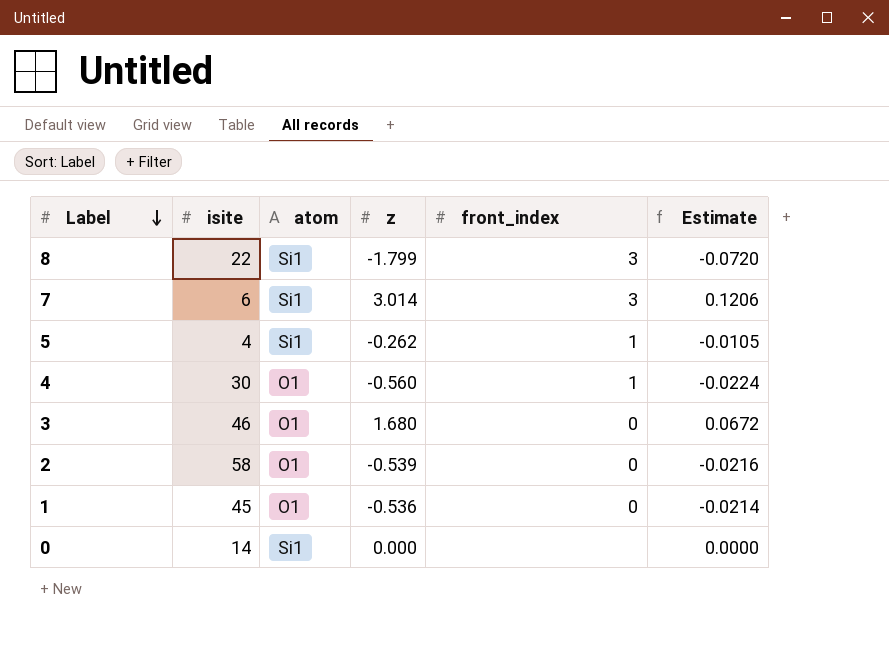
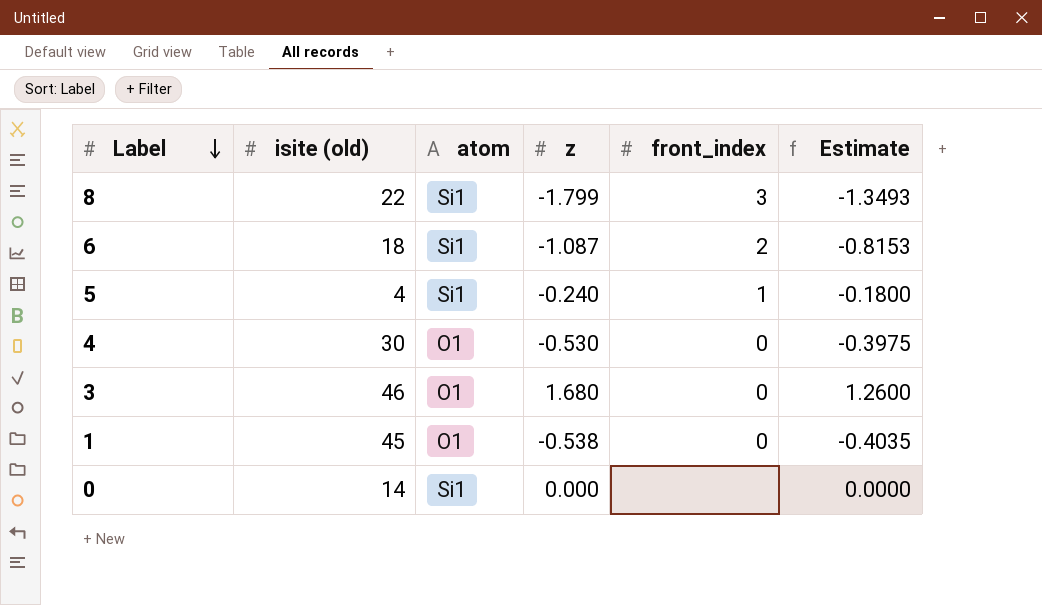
column name: isite -> isite (old)
column Estimate | formula: [z] * 0.04 -> [z] * 0.75
row 7: 6 | Si1 | 3.014 | 3 | 0.1206 -> none
row 2: 58 | O1 | -0.539 | 0 | -0.0216 -> none
row 6: none -> 18 | Si1 | -1.087 | 2 | -0.8153
5 | z: -0.262 -> -0.240
4 | z: -0.560 -> -0.530
4 | front_index: 1 -> 0
1 | z: -0.536 -> -0.538

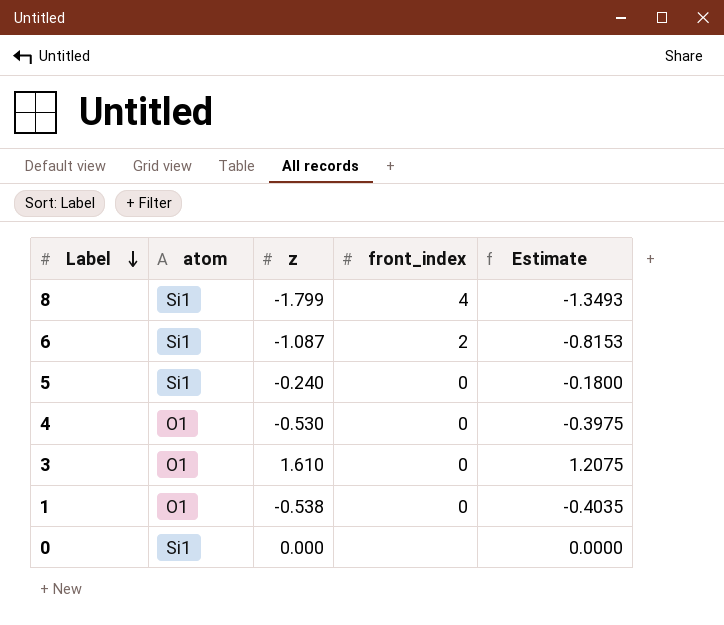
column isite (old) | position: 2 -> none
8 | front_index: 3 -> 4
5 | front_index: 1 -> 0
3 | z: 1.680 -> 1.610
3 | Estimate: 1.2600 -> 1.2075

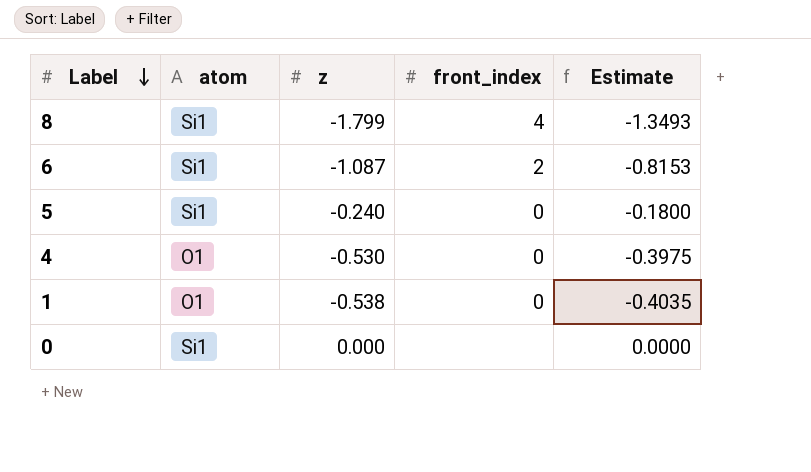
row 3: O1 | 1.610 | 0 | 1.2075 -> none

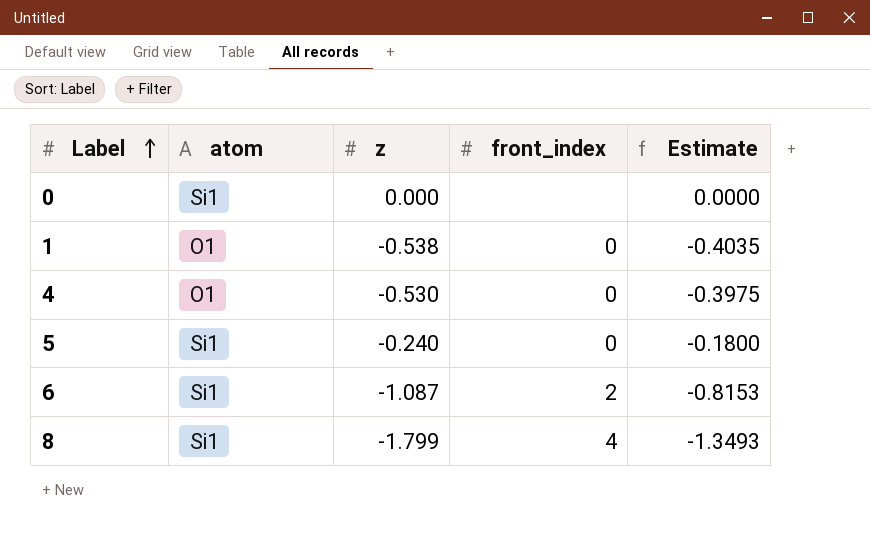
row order: Label descending -> Label ascending

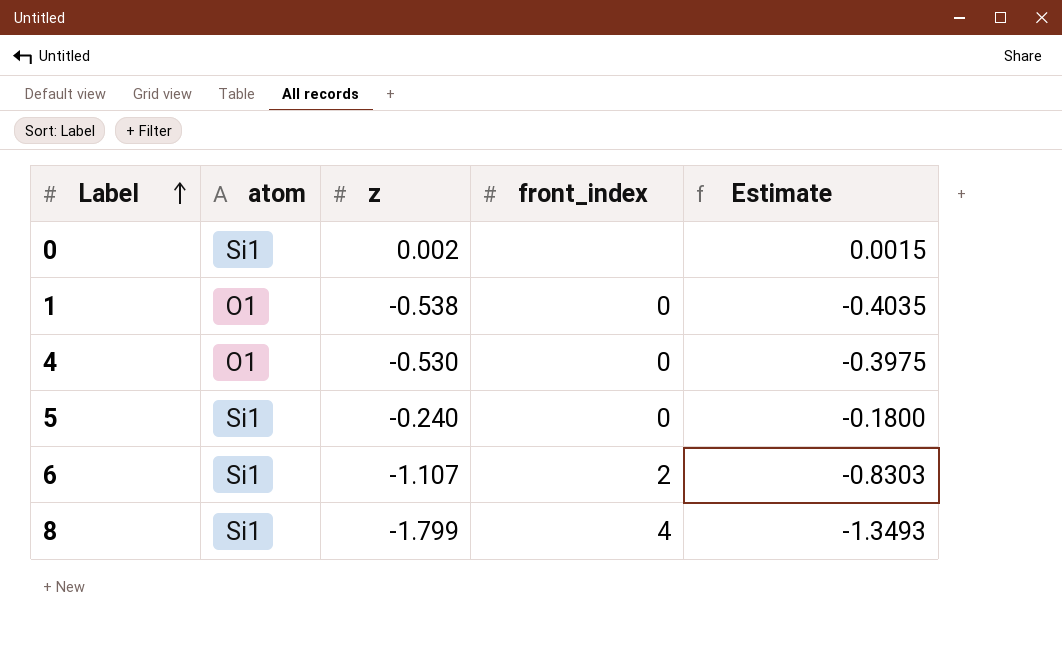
0 | z: 0.000 -> 0.002
0 | Estimate: 0.0000 -> 0.0015
6 | z: -1.087 -> -1.107
6 | Estimate: -0.8153 -> -0.8303

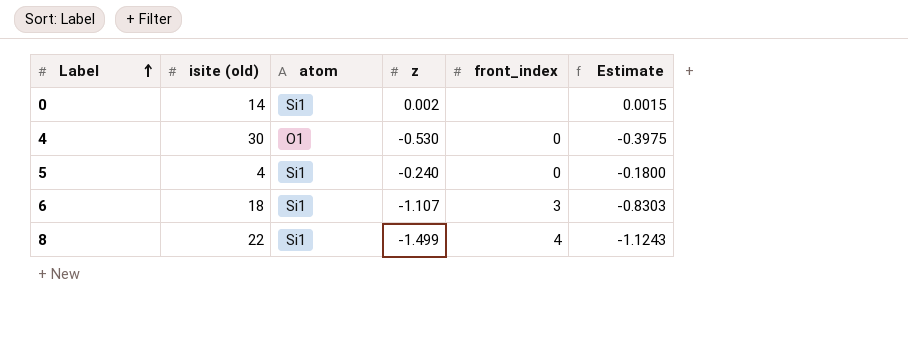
column isite (old) | position: none -> 2
row 1: O1 | -0.538 | 0 | -0.4035 -> none
6 | front_index: 2 -> 3
8 | z: -1.799 -> -1.499
8 | Estimate: -1.3493 -> -1.1243

